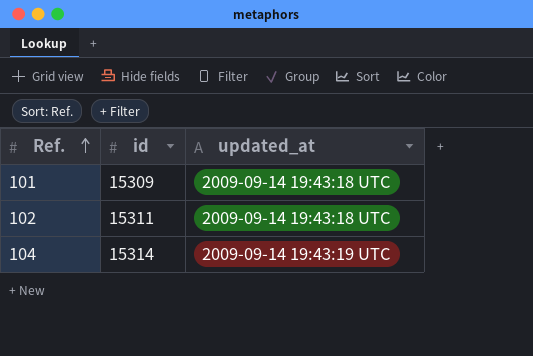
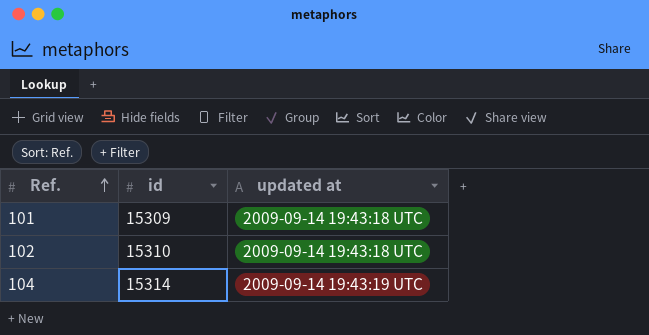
column name: updated_at -> updated at
102 | id: 15311 -> 15310

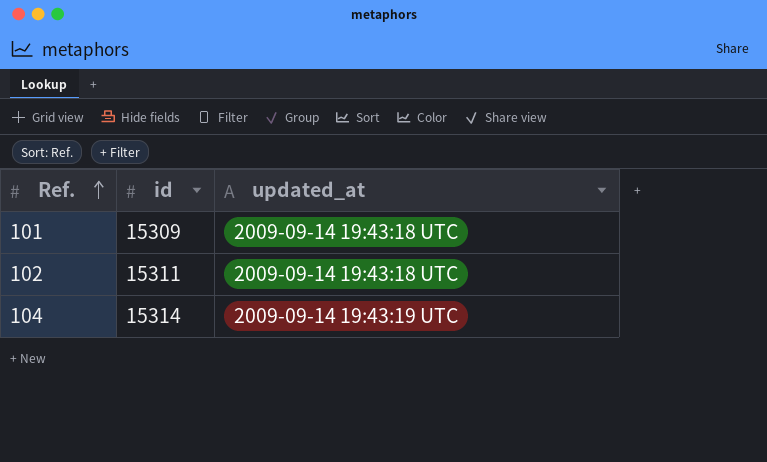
column name: updated at -> updated_at
102 | id: 15310 -> 15311

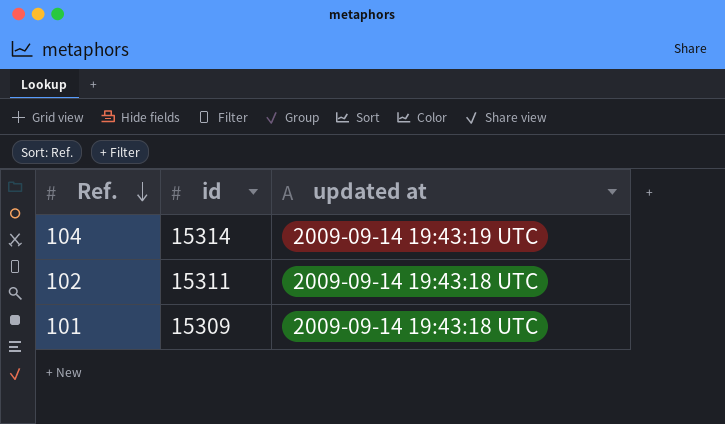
row order: Ref. ascending -> Ref. descending
column name: updated_at -> updated at

